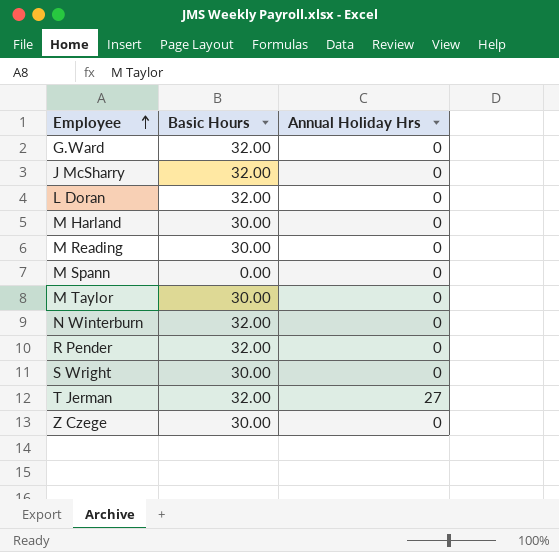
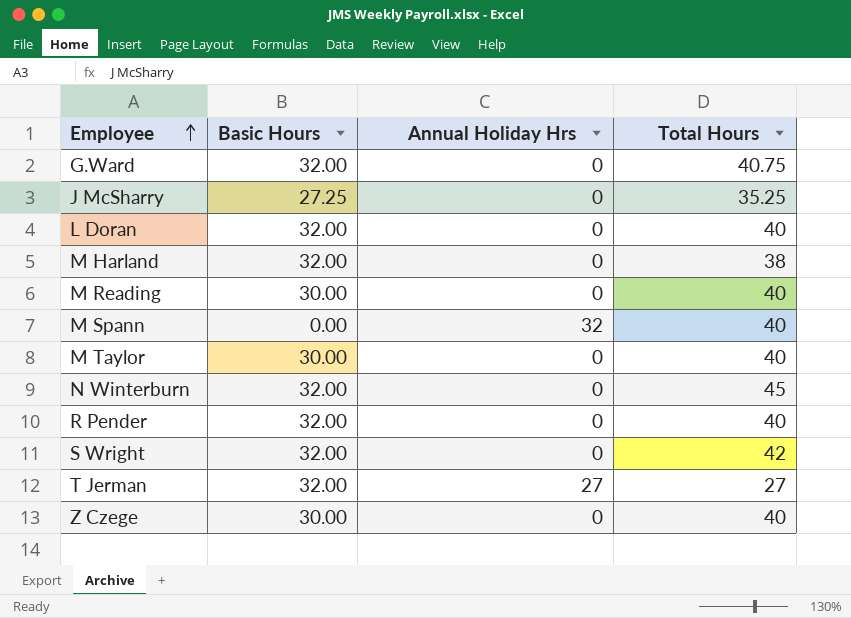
column Total Hours | position: none -> 4
J McSharry | Basic Hours: 32.00 -> 27.25
M Harland | Basic Hours: 30.00 -> 32.00
M Spann | Annual Holiday Hrs: 0 -> 32
S Wright | Basic Hours: 30.00 -> 32.00

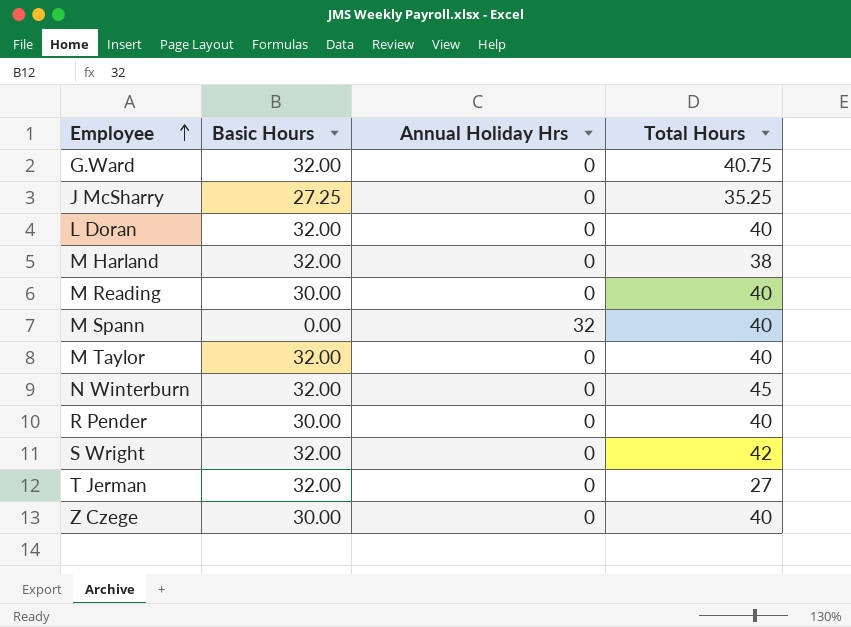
M Taylor | Basic Hours: 30.00 -> 32.00
R Pender | Basic Hours: 32.00 -> 30.00
T Jerman | Annual Holiday Hrs: 27 -> 0

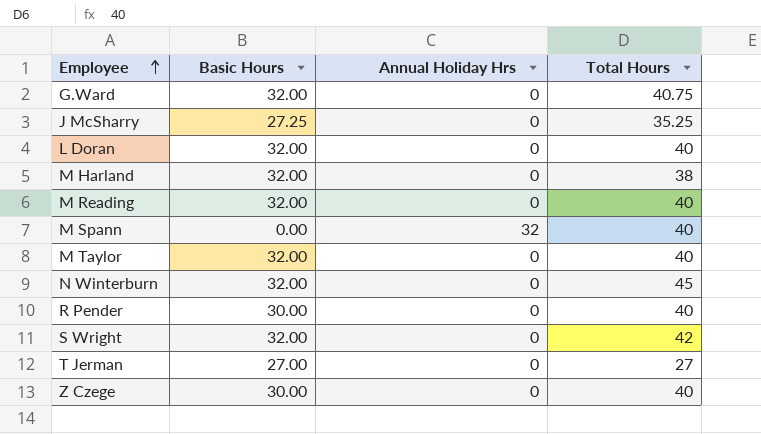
M Reading | Basic Hours: 30.00 -> 32.00
T Jerman | Basic Hours: 32.00 -> 27.00

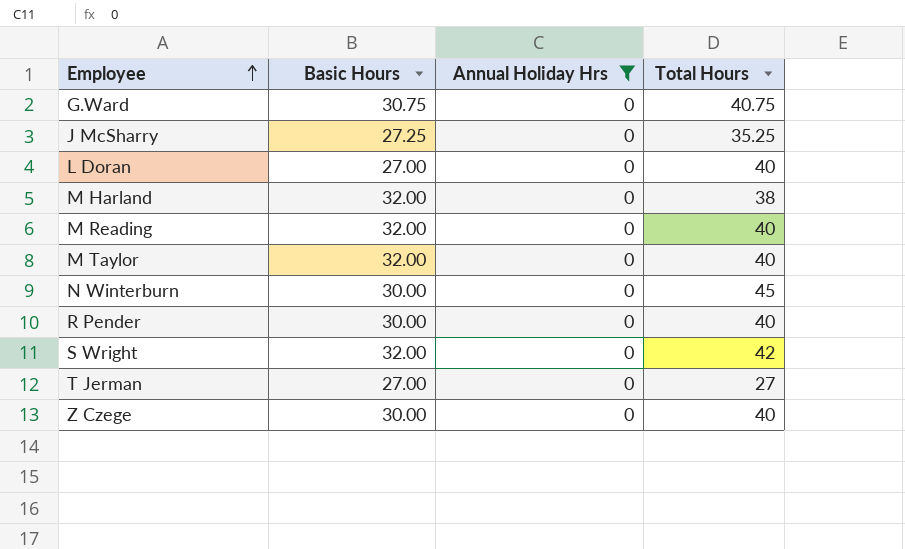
filter: none -> Annual Holiday Hrs = 0
G.Ward | Basic Hours: 32.00 -> 30.75
L Doran | Basic Hours: 32.00 -> 27.00
N Winterburn | Basic Hours: 32.00 -> 30.00

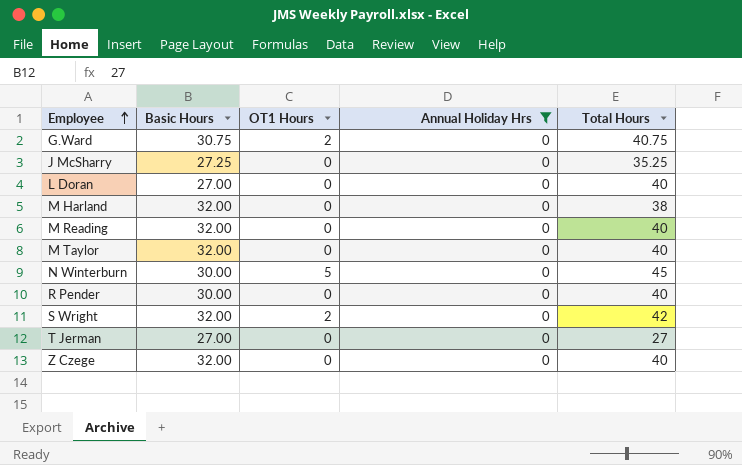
column OT1 Hours | position: none -> 3
Z Czege | Basic Hours: 30.00 -> 32.00

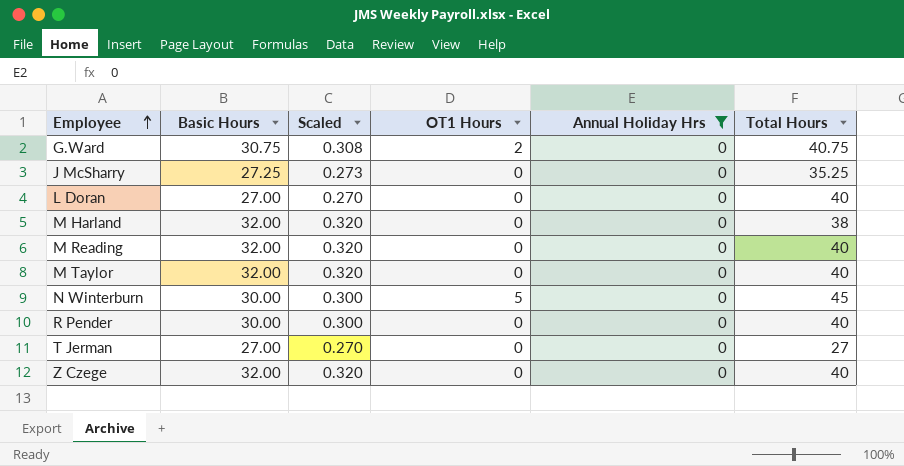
column Scaled | formula: none -> [Basic Hours] * 0.01
row S Wright: 32.00 | 2 | 0 | 42 -> none

